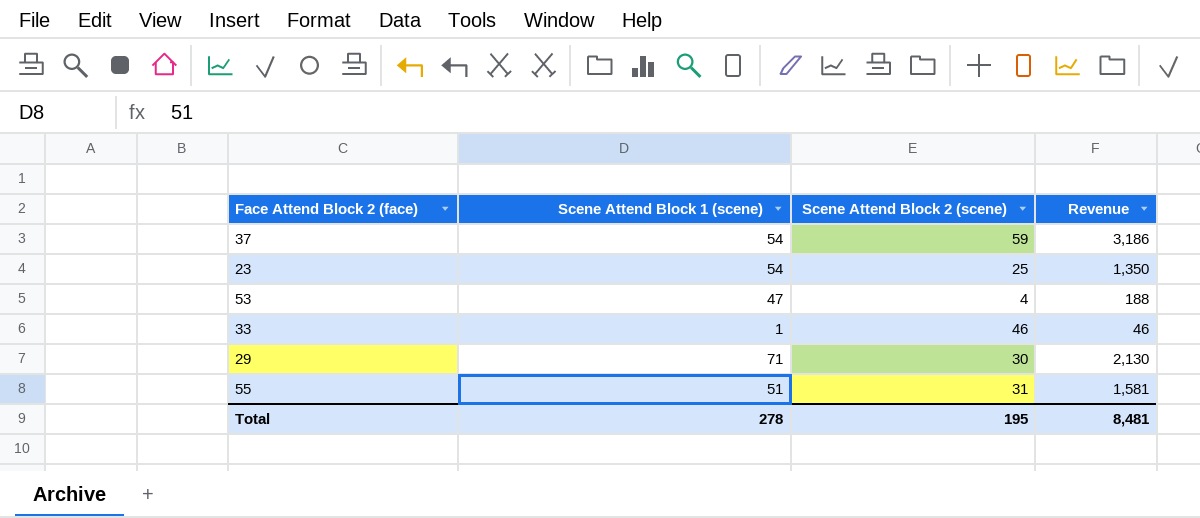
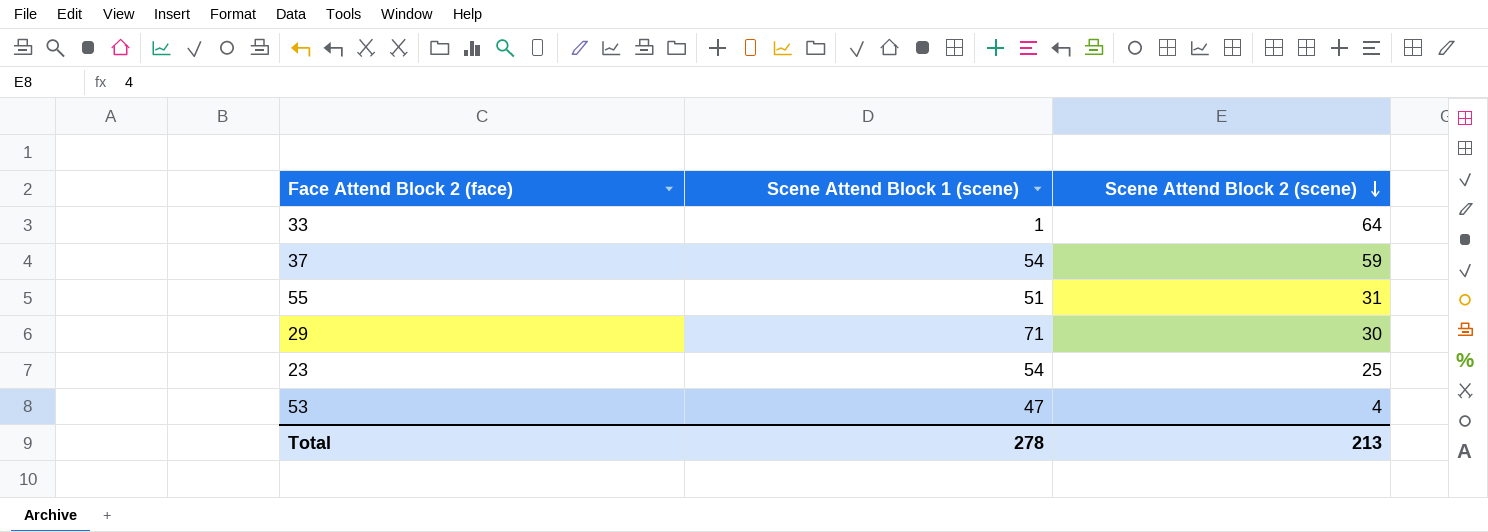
row order: none -> Scene Attend Block 2 (scene) descending
column Revenue | formula: [Scene Attend Block 1 (scene)] * [Scene Attend Block 2 (scene)] -> none
33 | Scene Attend Block 2 (scene): 46 -> 64
Total | Scene Attend Block 2 (scene): 195 -> 213

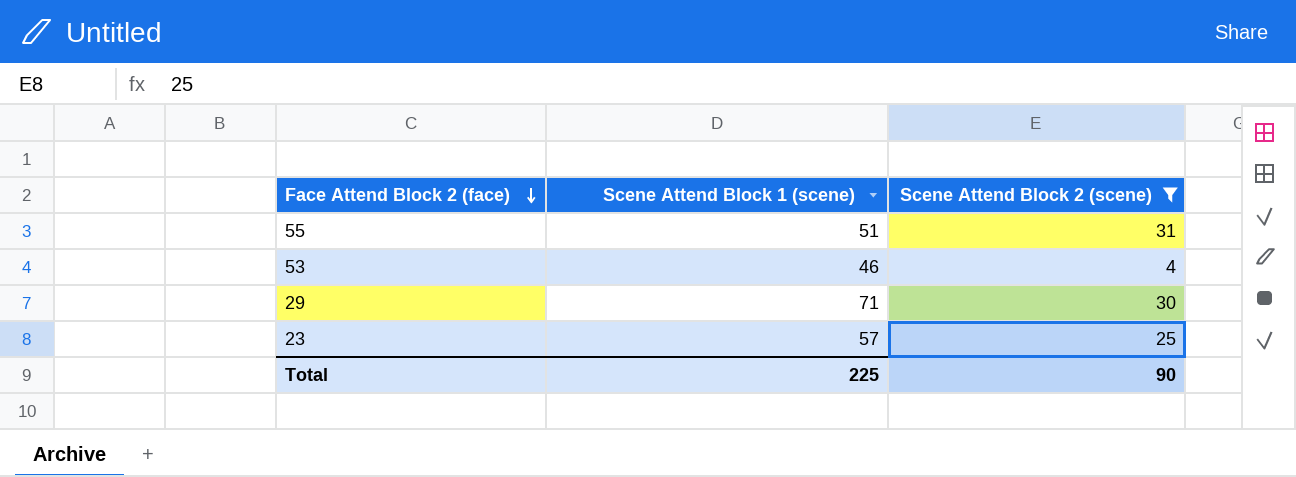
filter: none -> Scene Attend Block 2 (scene) <= 31
row order: Scene Attend Block 2 (scene) descending -> Face Attend Block 2 (face) descending
53 | Scene Attend Block 1 (scene): 47 -> 46
23 | Scene Attend Block 1 (scene): 54 -> 57
Total | Scene Attend Block 1 (scene): 278 -> 225
Total | Scene Attend Block 2 (scene): 213 -> 90

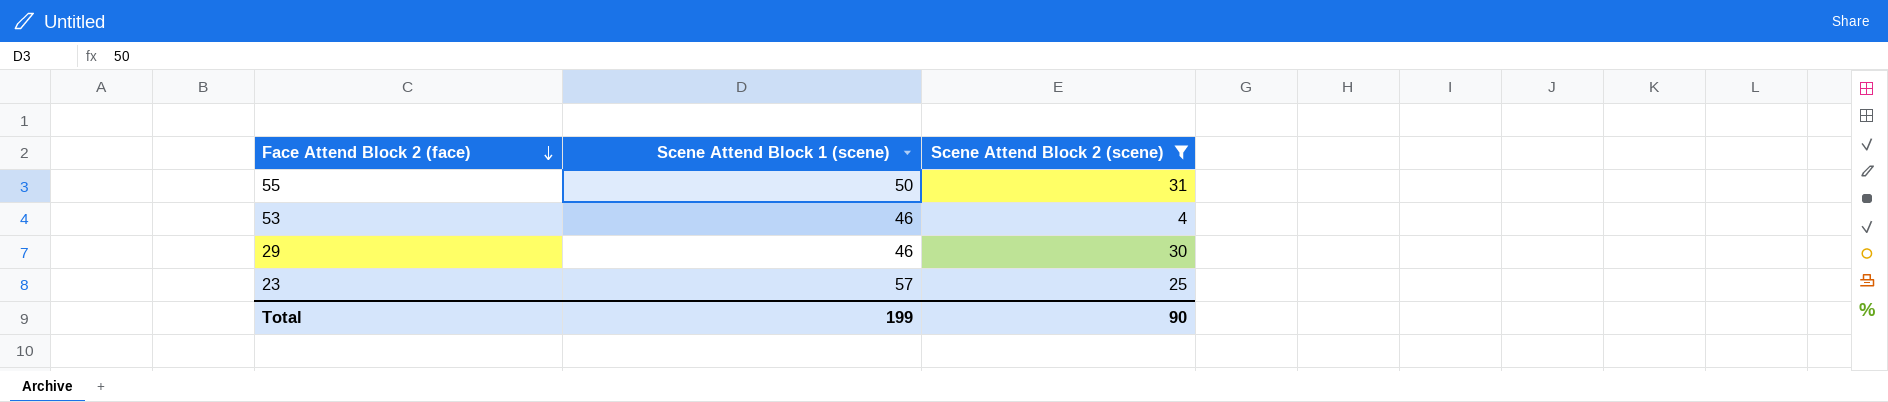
55 | Scene Attend Block 1 (scene): 51 -> 50
29 | Scene Attend Block 1 (scene): 71 -> 46
Total | Scene Attend Block 1 (scene): 225 -> 199

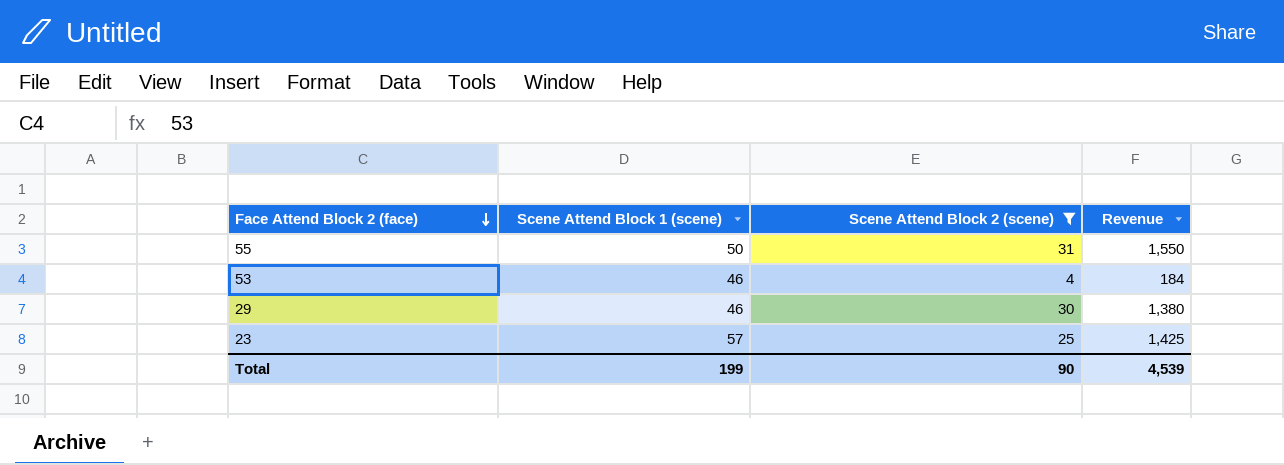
column Revenue | formula: none -> [Scene Attend Block 1 (scene)] * [Scene Attend Block 2 (scene)]

